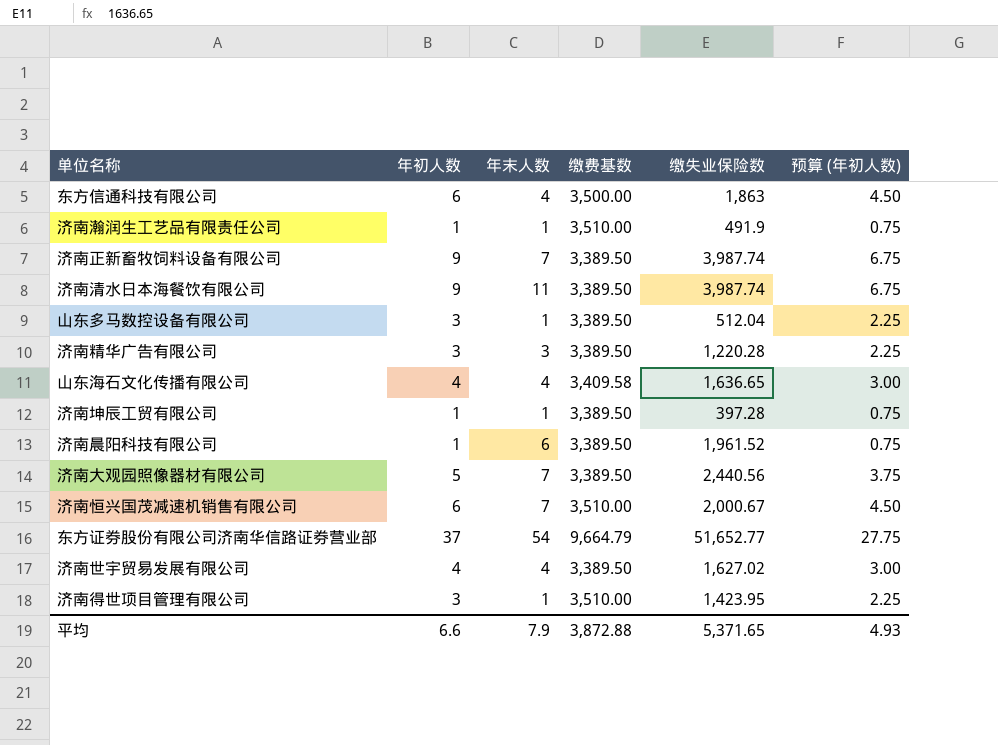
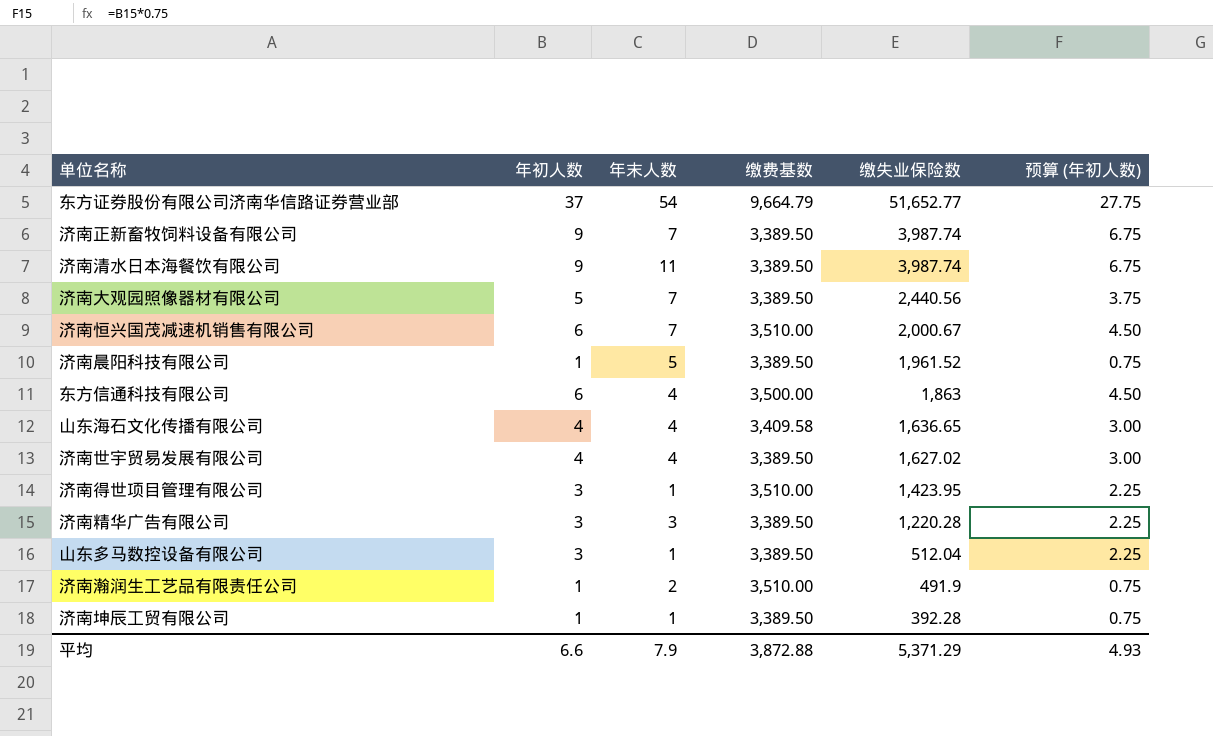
row order: none -> 缴失业保险数 descending
济南晨阳科技有限公司 | 年末人数: 6 -> 5
济南瀚润生工艺品有限责任公司 | 年末人数: 1 -> 2
济南坤辰工贸有限公司 | 缴失业保险数: 397.28 -> 392.28
平均 | 缴失业保险数: 5,371.65 -> 5,371.29

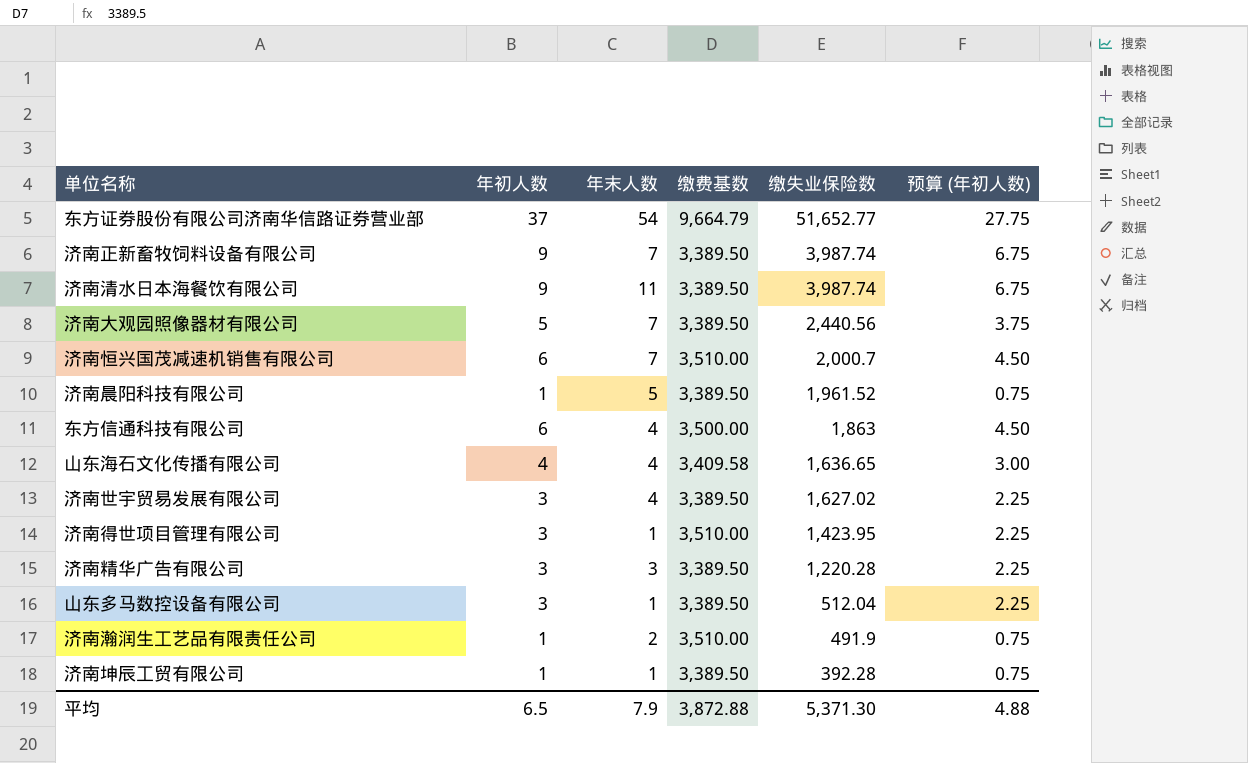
济南恒兴国茂减速机销售有限公司 | 缴失业保险数: 2,000.67 -> 2,000.7
济南世宇贸易发展有限公司 | 年初人数: 4 -> 3
济南世宇贸易发展有限公司 | 预算 (年初人数): 3.00 -> 2.25
平均 | 年初人数: 6.6 -> 6.5
平均 | 缴失业保险数: 5,371.29 -> 5,371.30
平均 | 预算 (年初人数): 4.93 -> 4.88

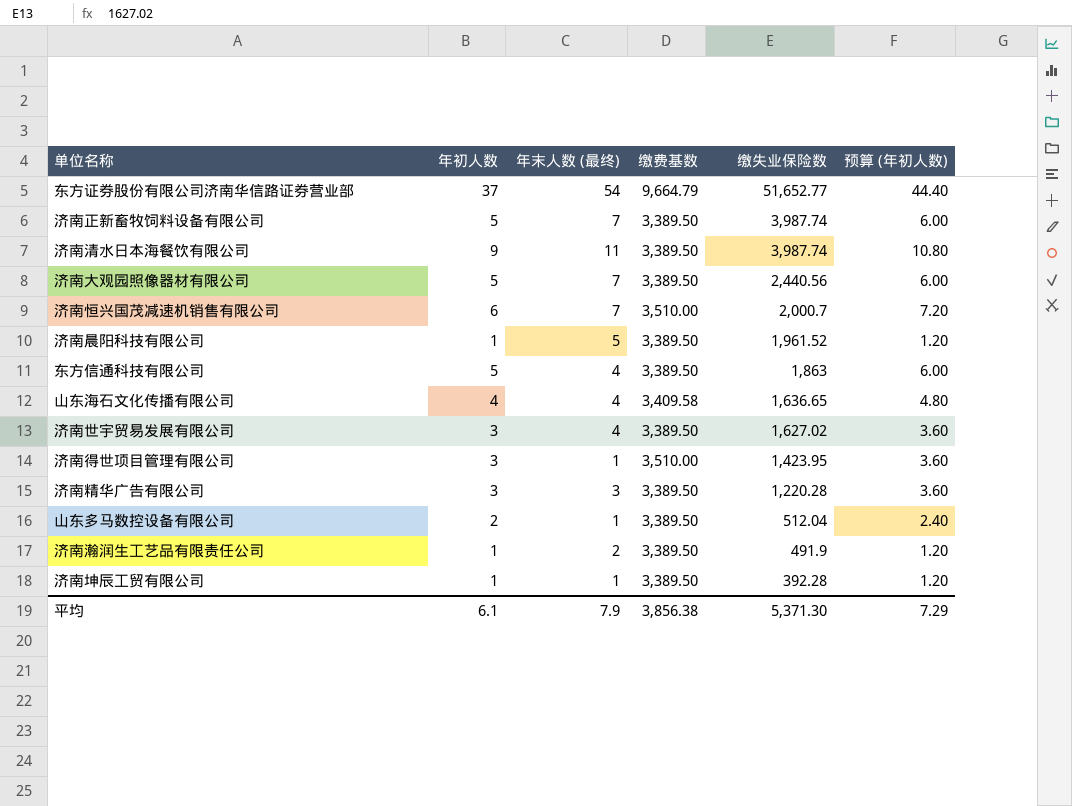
column name: 年末人数 -> 年末人数 (最终)
column 预算 (年初人数) | formula: [年初人数] * 0.75 -> [年初人数] * 1.2
济南正新畜牧饲料设备有限公司 | 年初人数: 9 -> 5
东方信通科技有限公司 | 年初人数: 6 -> 5
东方信通科技有限公司 | 缴费基数: 3,500.00 -> 3,389.50
山东多马数控设备有限公司 | 年初人数: 3 -> 2
济南瀚润生工艺品有限责任公司 | 缴费基数: 3,510.00 -> 3,389.50
平均 | 年初人数: 6.5 -> 6.1
平均 | 缴费基数: 3,872.88 -> 3,856.38
平均 | 预算 (年初人数): 4.88 -> 7.29

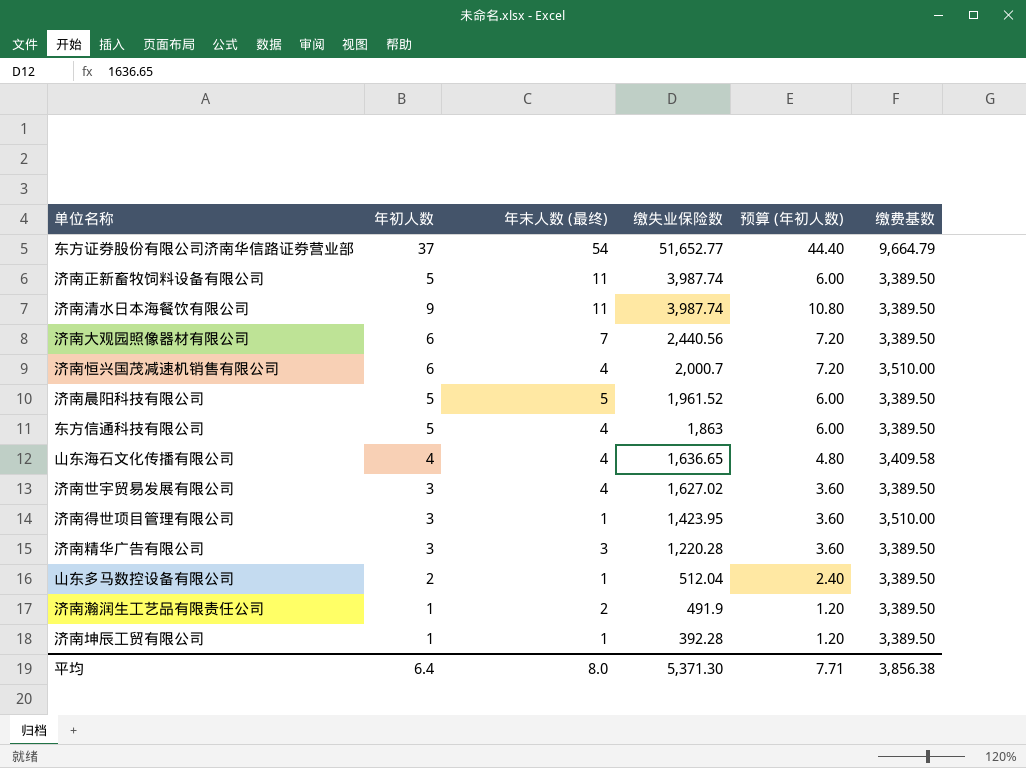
column 缴费基数 | position: 4 -> 6
济南正新畜牧饲料设备有限公司 | 年末人数 (最终): 7 -> 11
济南大观园照像器材有限公司 | 年初人数: 5 -> 6
济南大观园照像器材有限公司 | 预算 (年初人数): 6.00 -> 7.20
济南恒兴国茂减速机销售有限公司 | 年末人数 (最终): 7 -> 4
济南晨阳科技有限公司 | 年初人数: 1 -> 5
济南晨阳科技有限公司 | 预算 (年初人数): 1.20 -> 6.00
平均 | 年初人数: 6.1 -> 6.4
平均 | 年末人数 (最终): 7.9 -> 8.0
平均 | 预算 (年初人数): 7.29 -> 7.71

